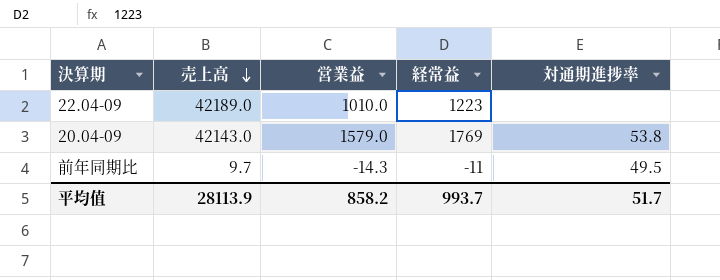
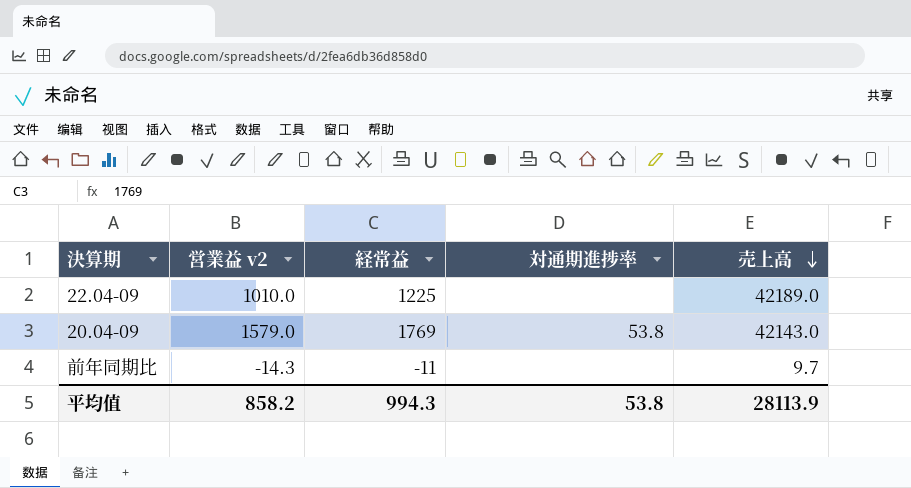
column name: 営業益 -> 営業益 v2
column 売上高 | position: 2 -> 5
22.04-09 | 経常益: 1223 -> 1225
前年同期比 | 対通期進捗率: 49.5 -> none
平均值 | 経常益: 993.7 -> 994.3
平均值 | 対通期進捗率: 51.7 -> 53.8

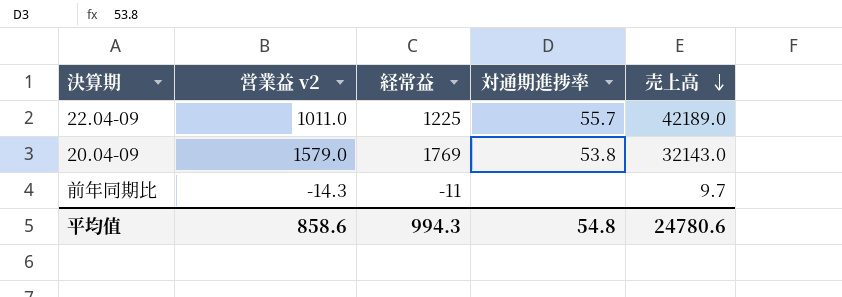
22.04-09 | 営業益 v2: 1010.0 -> 1011.0
22.04-09 | 対通期進捗率: none -> 55.7
20.04-09 | 売上高: 42143.0 -> 32143.0
平均值 | 営業益 v2: 858.2 -> 858.6
平均值 | 対通期進捗率: 53.8 -> 54.8
平均值 | 売上高: 28113.9 -> 24780.6

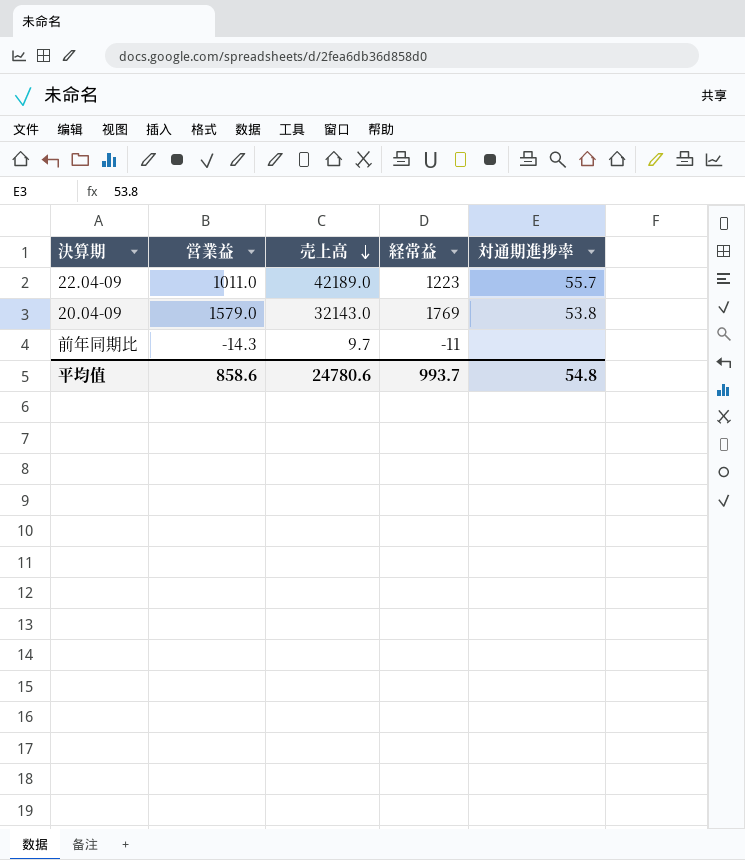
column name: 営業益 v2 -> 営業益
column 売上高 | position: 5 -> 3
22.04-09 | 経常益: 1225 -> 1223
平均值 | 経常益: 994.3 -> 993.7

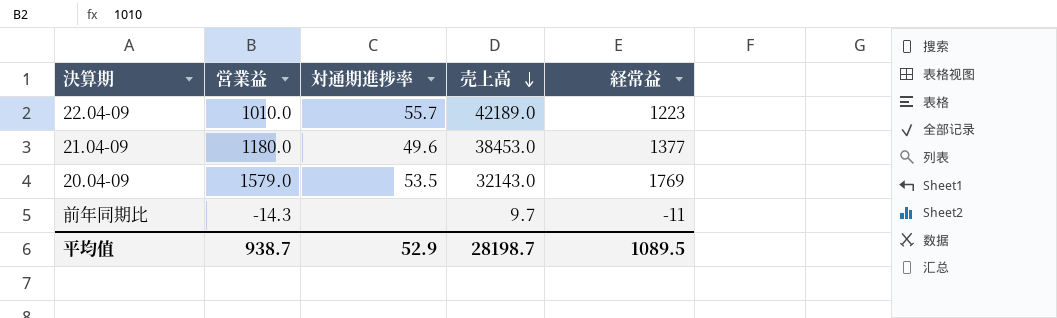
column 対通期進捗率 | position: 5 -> 3
22.04-09 | 営業益: 1011.0 -> 1010.0
row 21.04-09: none -> 1180.0 | 49.6 | 38453.0 | 1377
20.04-09 | 対通期進捗率: 53.8 -> 53.5
平均值 | 営業益: 858.6 -> 938.7
平均值 | 対通期進捗率: 54.8 -> 52.9
平均值 | 売上高: 24780.6 -> 28198.7
平均值 | 経常益: 993.7 -> 1089.5

